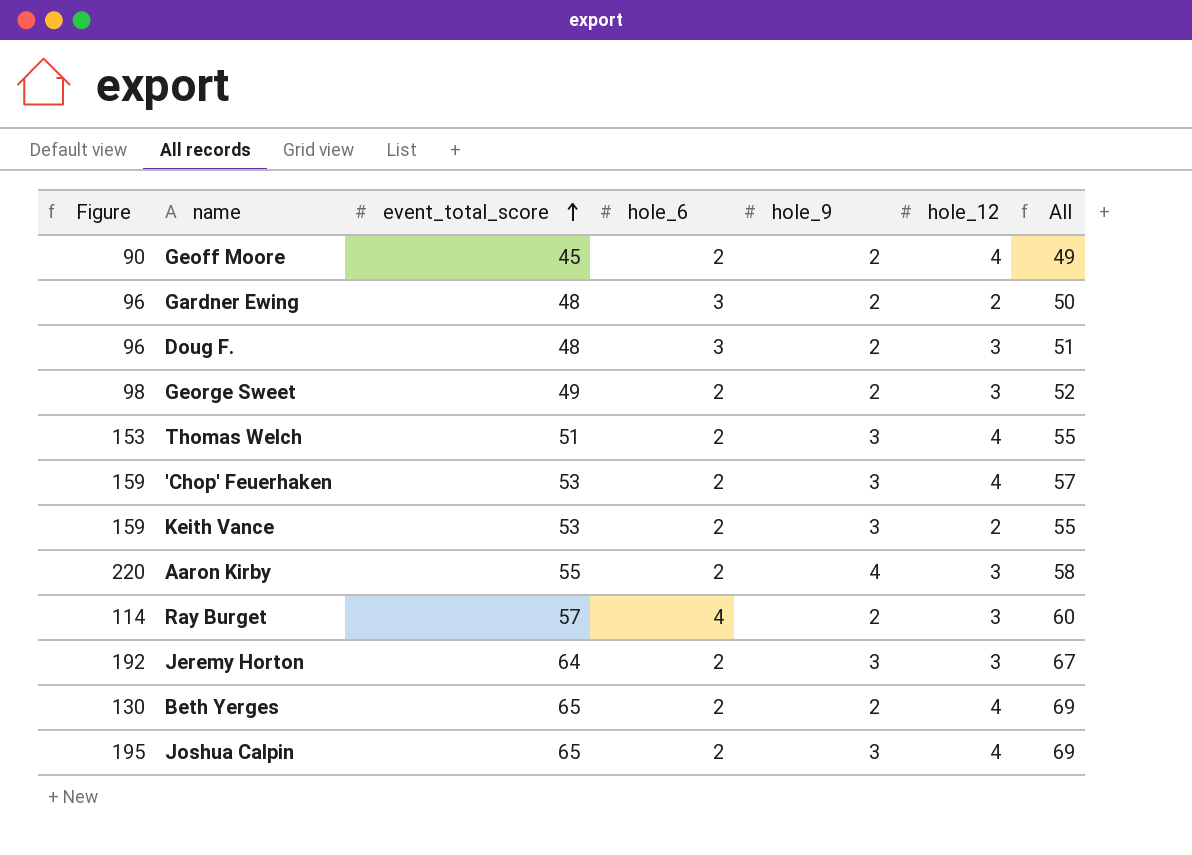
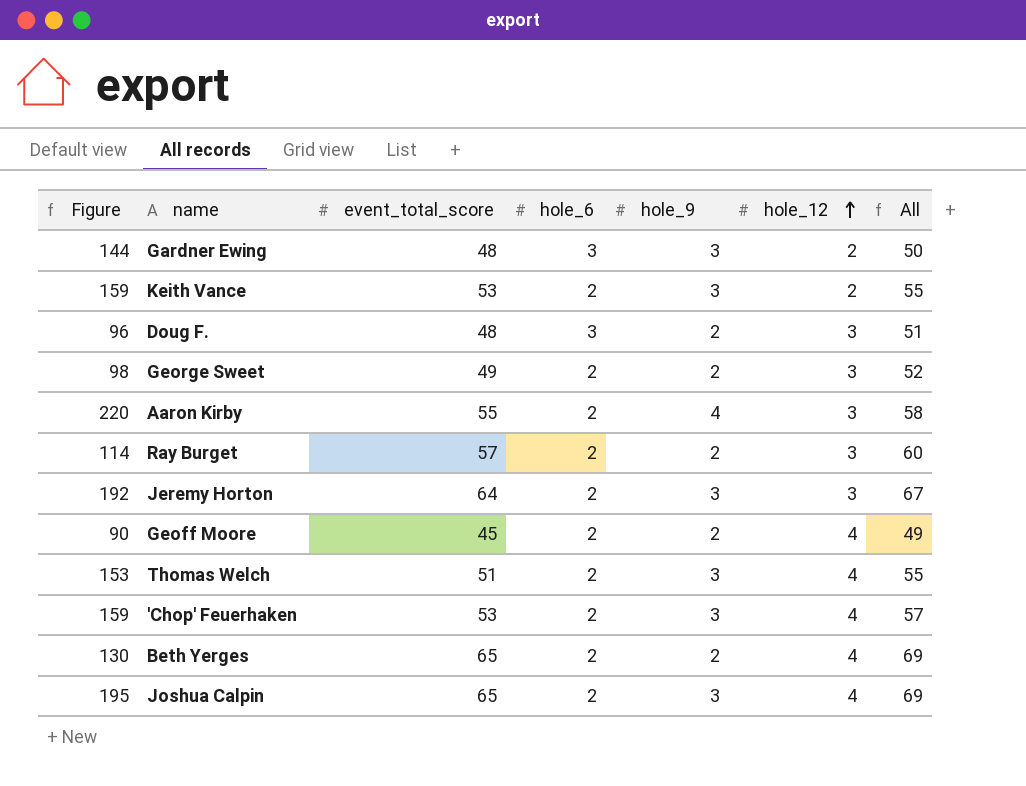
row order: event_total_score ascending -> hole_12 ascending
Gardner Ewing | Figure: 96 -> 144
Gardner Ewing | hole_9: 2 -> 3
Ray Burget | hole_6: 4 -> 2

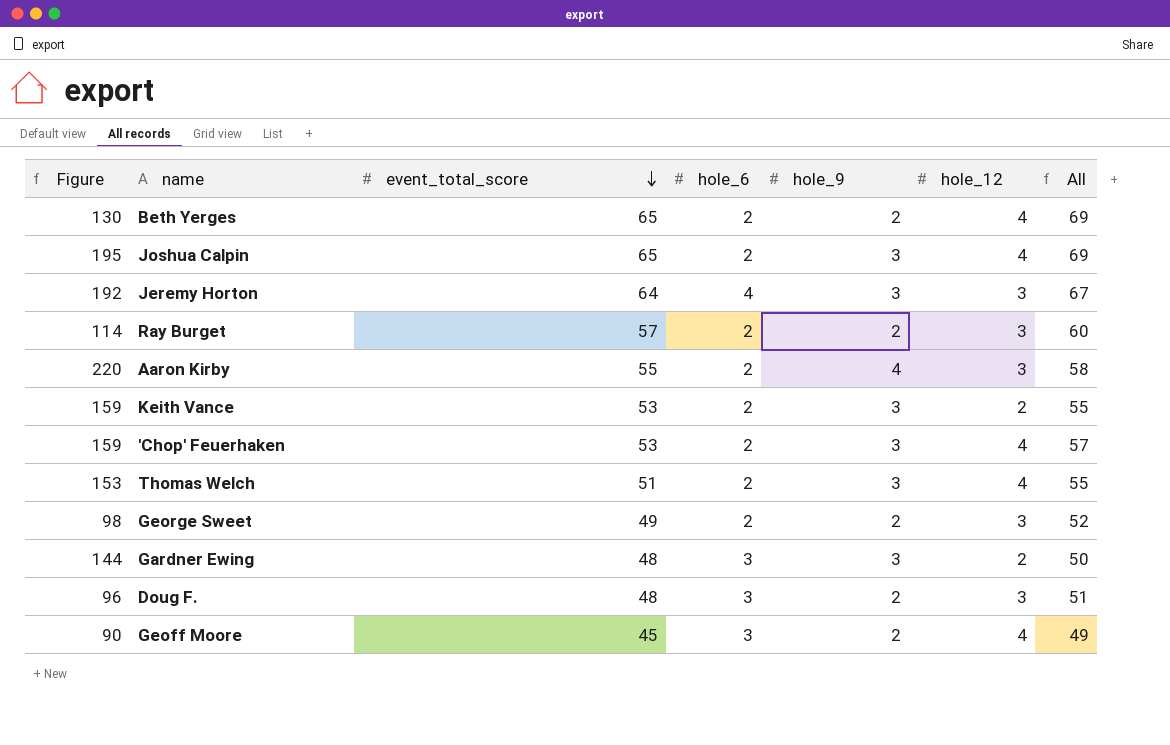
row order: hole_12 ascending -> event_total_score descending
Jeremy Horton | hole_6: 2 -> 4
Geoff Moore | hole_6: 2 -> 3

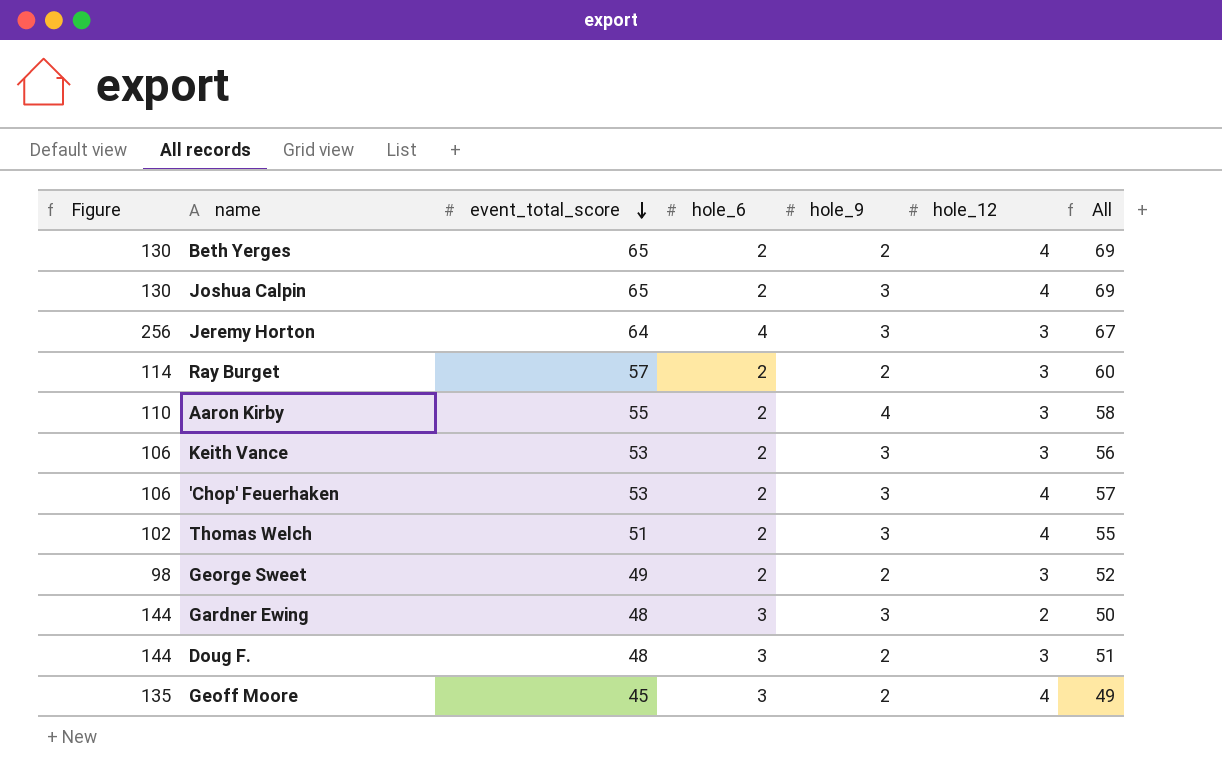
column Figure | formula: [event_total_score] * [hole_9] -> [event_total_score] * [hole_6]
Keith Vance | hole_12: 2 -> 3
Keith Vance | All: 55 -> 56

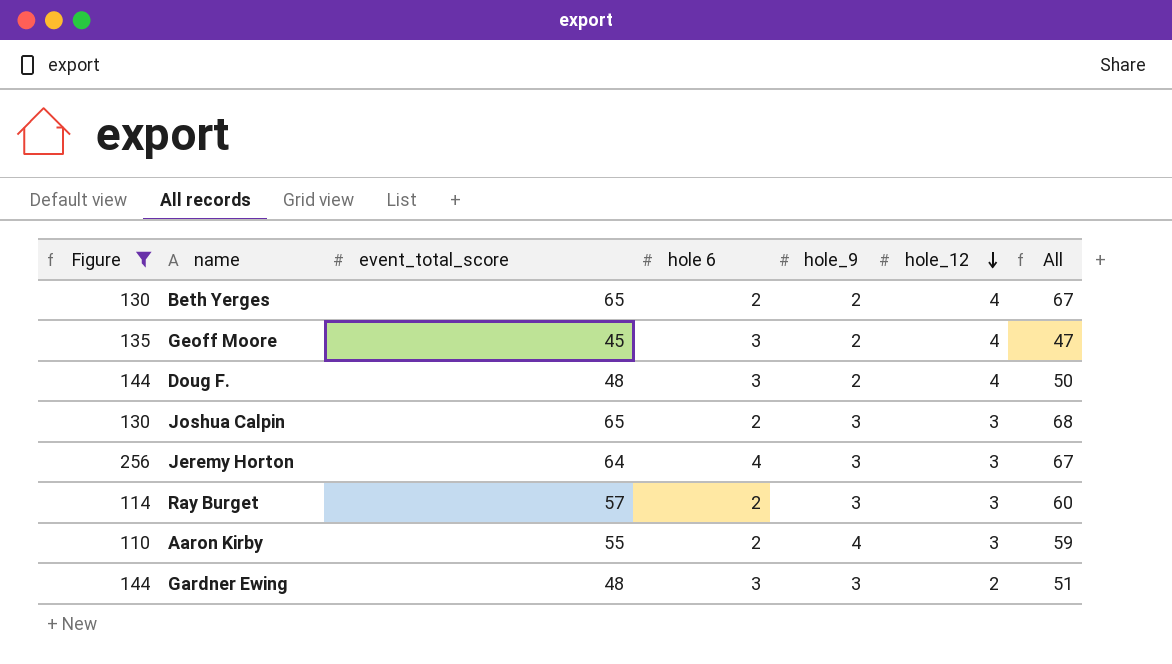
filter: none -> Figure >= 110
row order: event_total_score descending -> hole_12 descending
column name: hole_6 -> hole 6
column All | formula: [event_total_score] + [hole_12] -> [event_total_score] + [hole_9]
Doug F. | hole_12: 3 -> 4
Joshua Calpin | hole_12: 4 -> 3
Ray Burget | hole_9: 2 -> 3

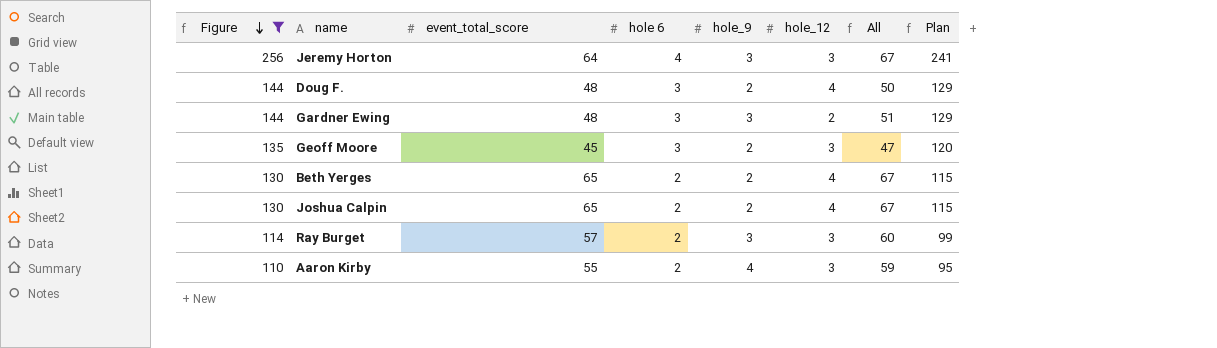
row order: hole_12 descending -> Figure descending
column Plan | formula: none -> [Figure] - 15
Geoff Moore | hole_12: 4 -> 3
Joshua Calpin | hole_9: 3 -> 2
Joshua Calpin | hole_12: 3 -> 4
Joshua Calpin | All: 68 -> 67

